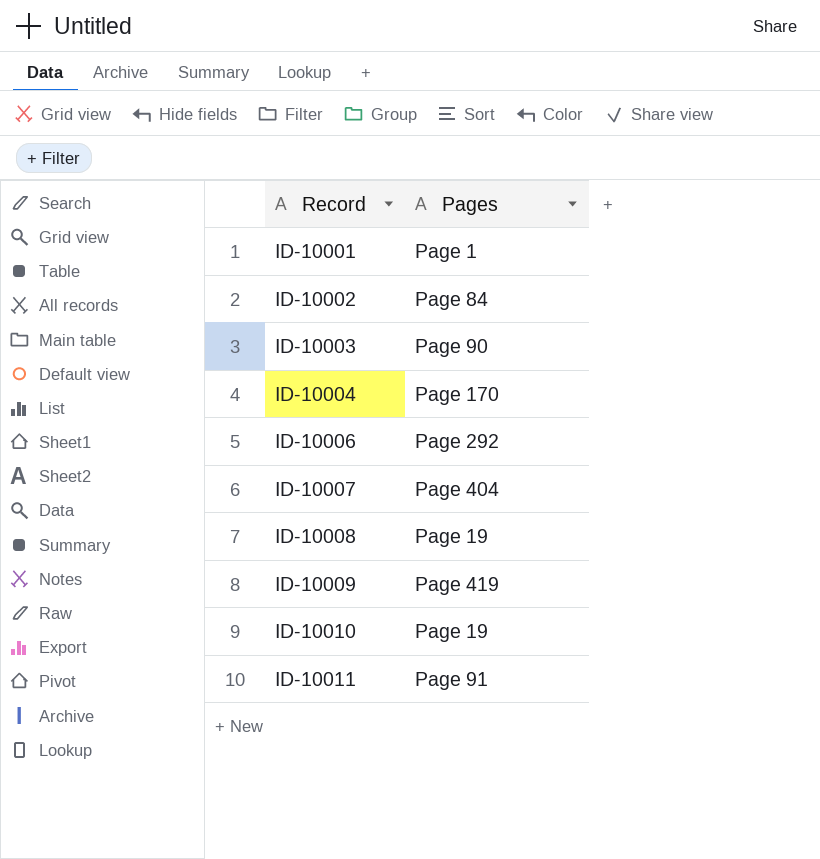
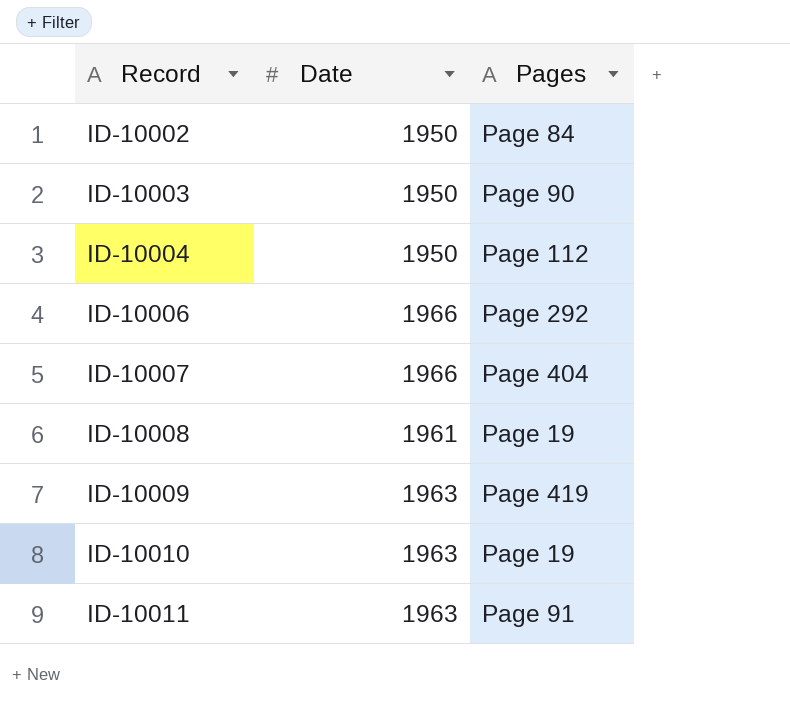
column Date | position: none -> 2
row ID-10001: Page 1 -> none
ID-10004 | Pages: Page 170 -> Page 112

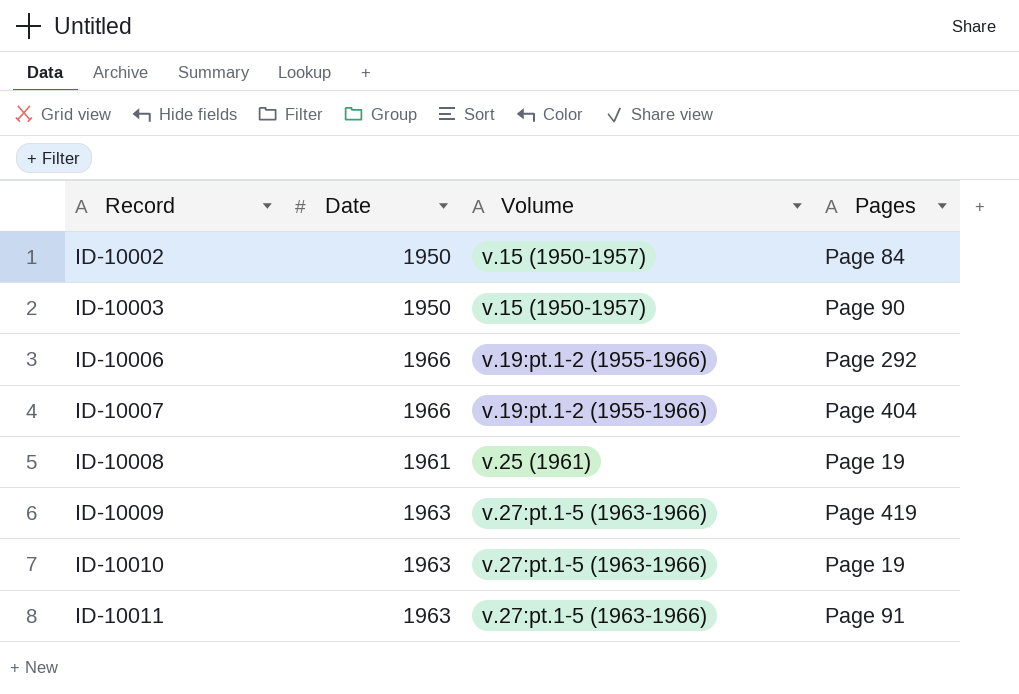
column Volume | position: none -> 3
row ID-10004: 1950 | Page 112 -> none

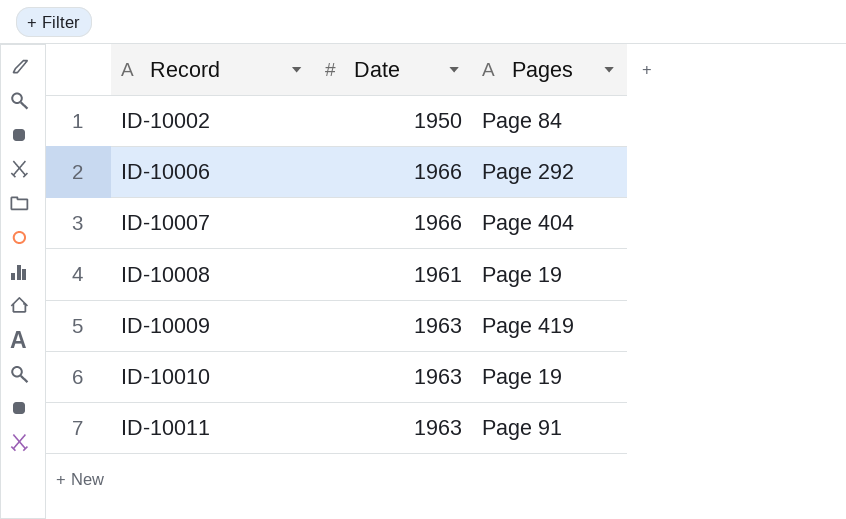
column Volume | position: 3 -> none
row ID-10003: 1950 | v.15 (1950-1957) | Page 90 -> none

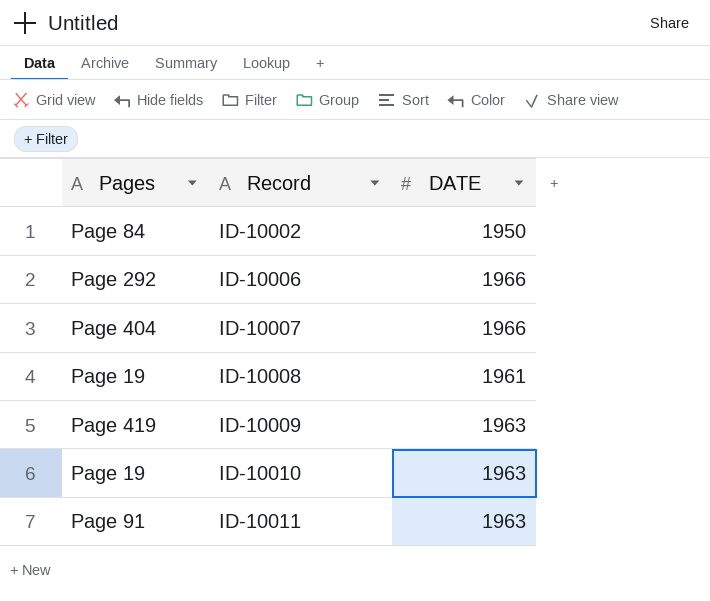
column Pages | position: 3 -> 1
column name: Date -> DATE

